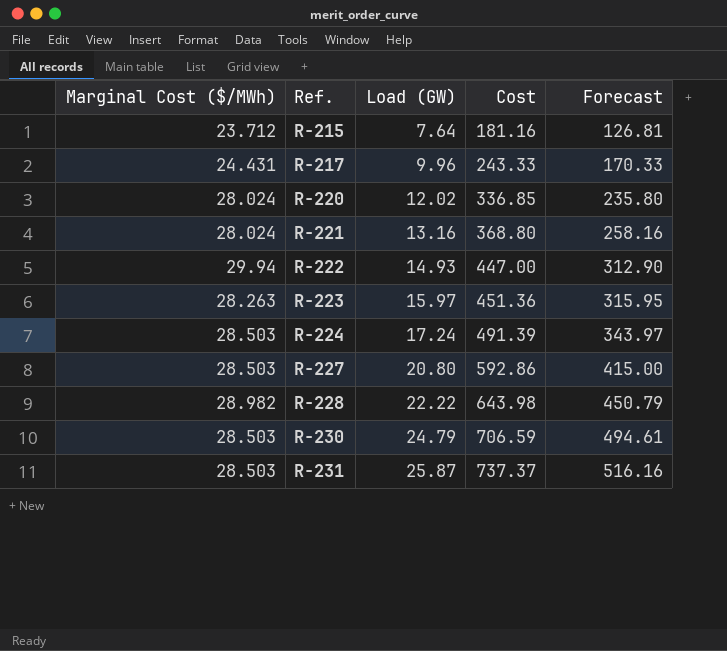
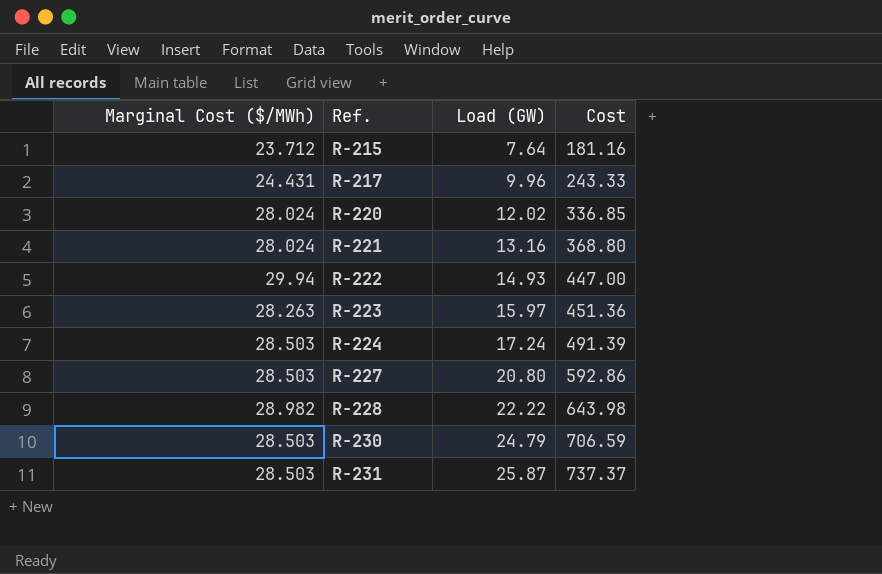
column Forecast | formula: [Cost] * 0.7 -> none

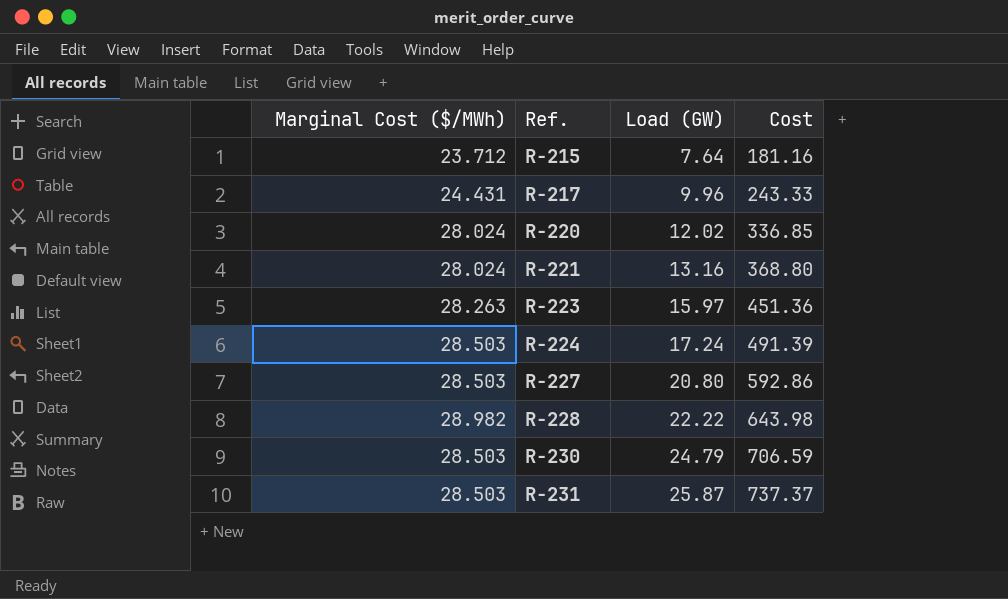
row R-222: 29.94 | 14.93 | 447.00 -> none

